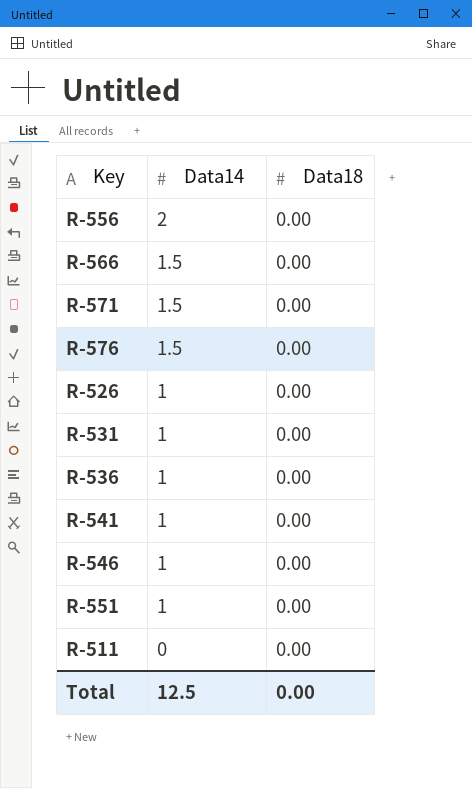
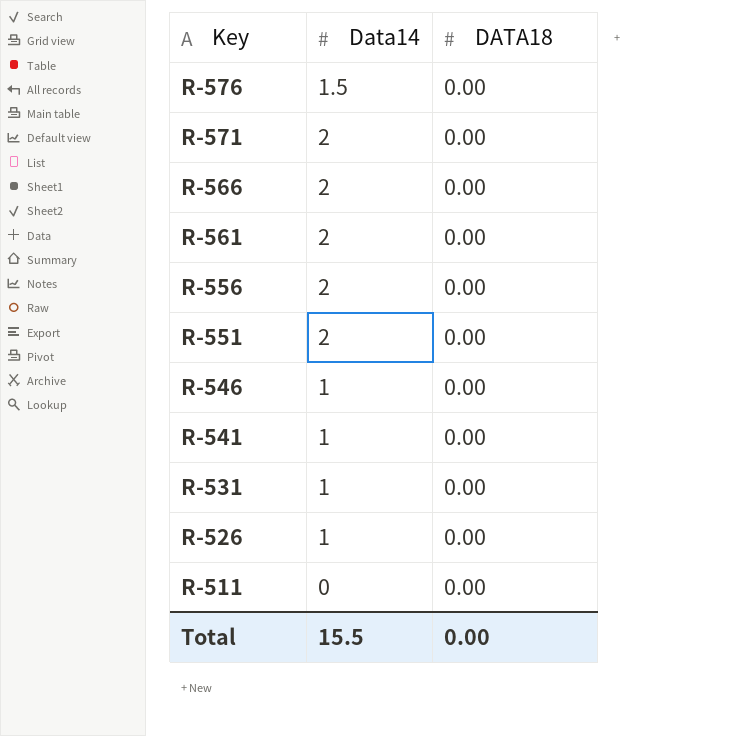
row order: Data14 descending -> Key descending
column name: Data18 -> DATA18
row R-536: 1 | 0.00 -> none
R-571 | Data14: 1.5 -> 2
R-566 | Data14: 1.5 -> 2
row R-561: none -> 2 | 0.00
R-551 | Data14: 1 -> 2
Total | Data14: 12.5 -> 15.5

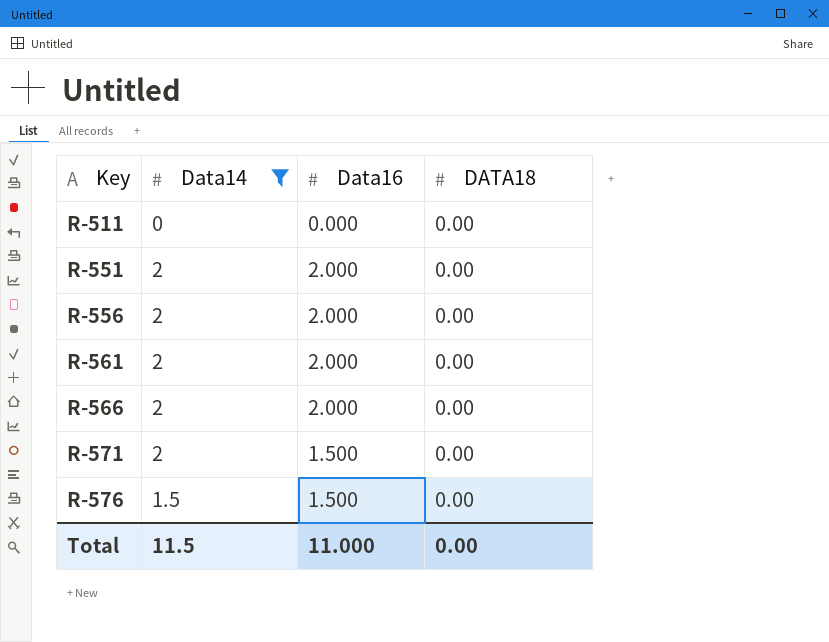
filter: none -> Data14 != 1
row order: Key descending -> Key ascending
column Data16 | position: none -> 3
Total | Data14: 15.5 -> 11.5

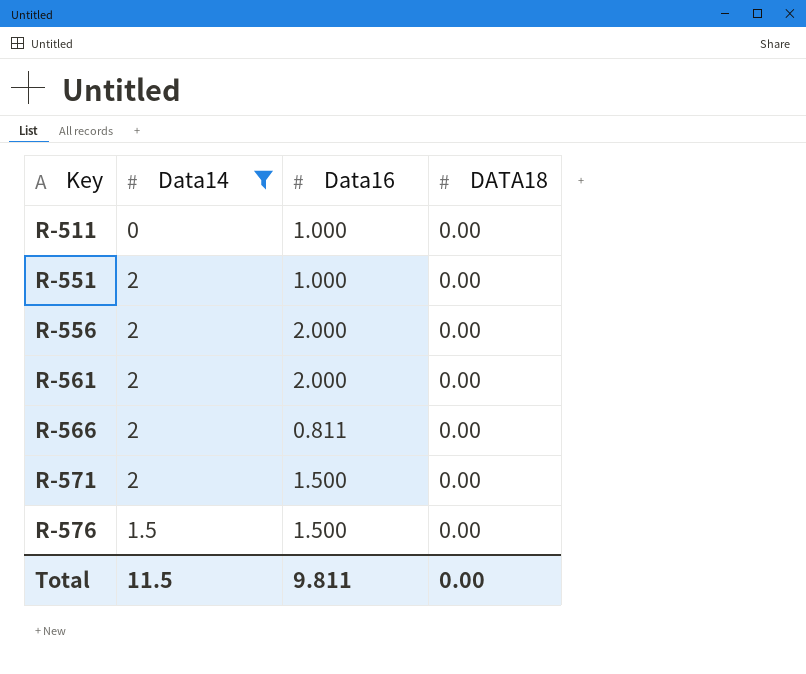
R-511 | Data16: 0.000 -> 1.000
R-551 | Data16: 2.000 -> 1.000
R-566 | Data16: 2.000 -> 0.811
Total | Data16: 11.000 -> 9.811

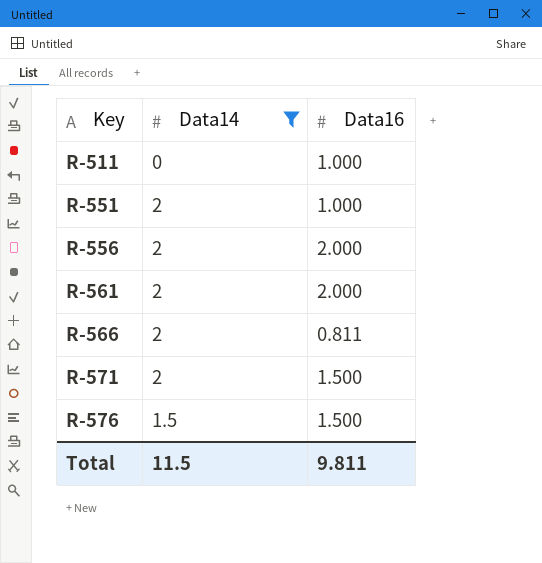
column DATA18 | position: 4 -> none

